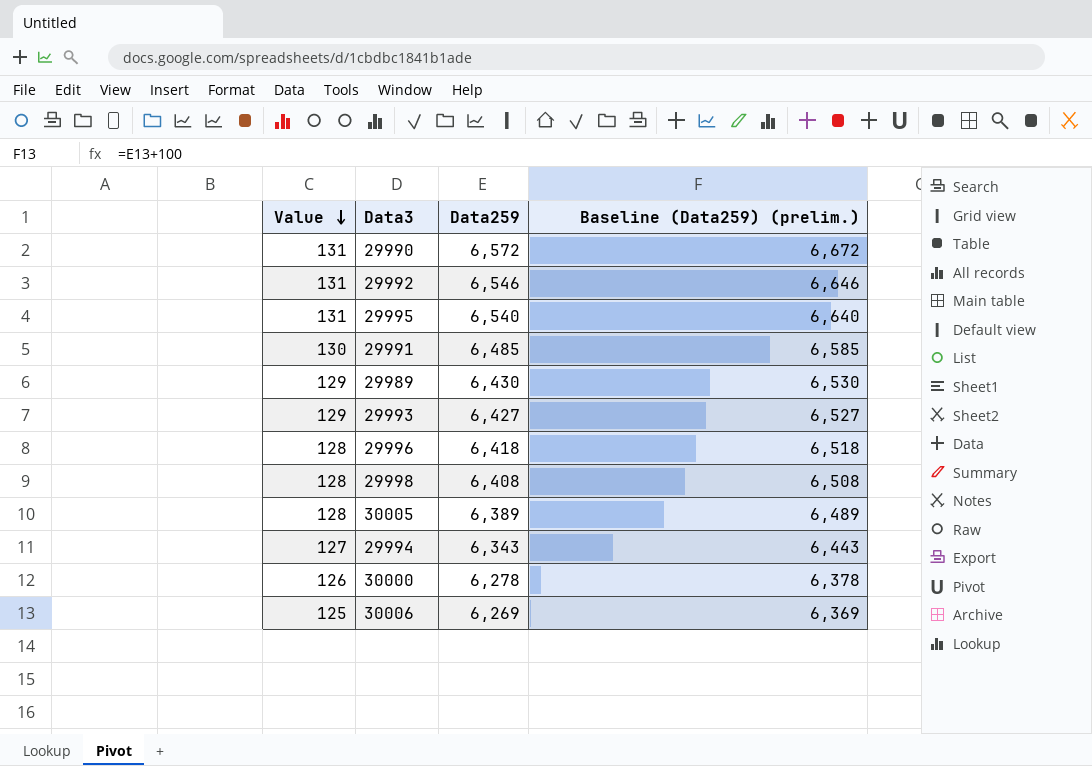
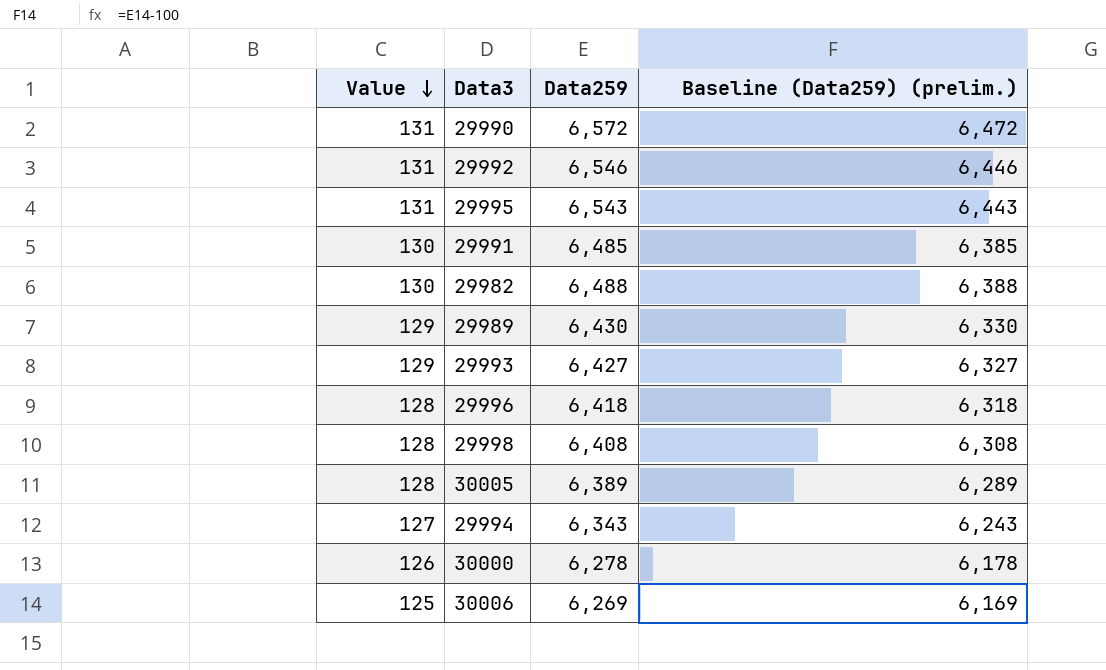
column Baseline (Data259) (prelim.) | formula: [Data259] + 100 -> [Data259] - 100
29995 | Data259: 6,540 -> 6,543
row 29982: none -> 130 | 6,488 | 6,388

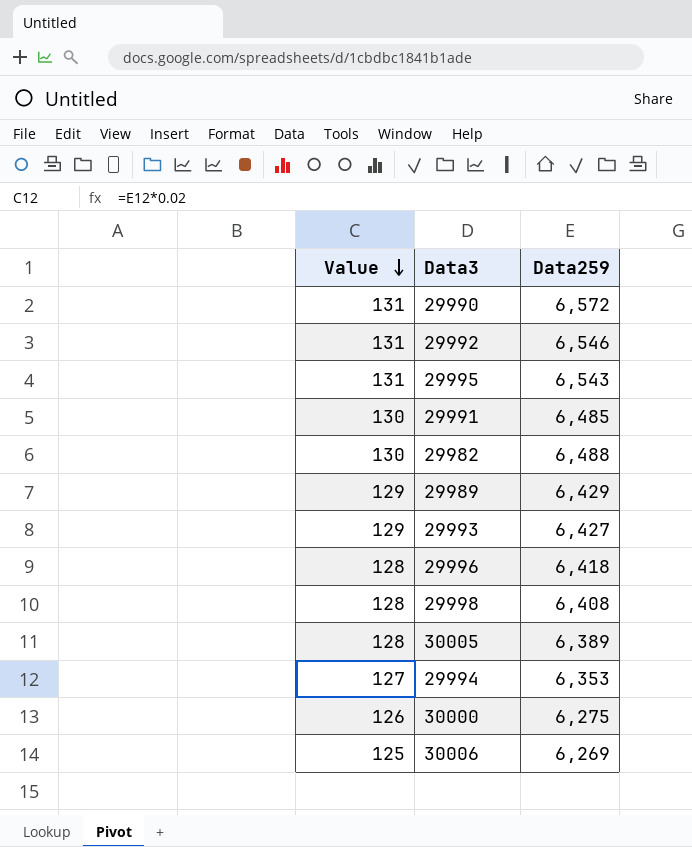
column Baseline (Data259) (prelim.) | formula: [Data259] - 100 -> none
29989 | Data259: 6,430 -> 6,429
29994 | Data259: 6,343 -> 6,353
30000 | Data259: 6,278 -> 6,275

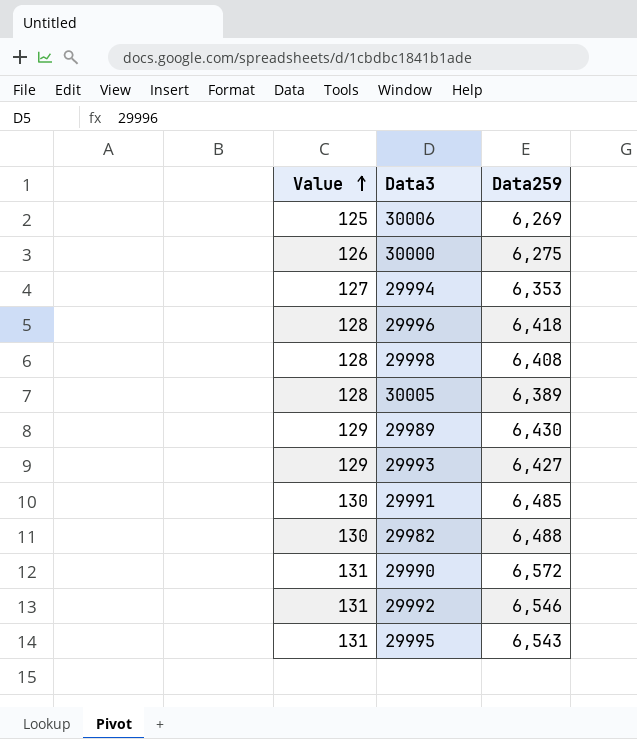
row order: Value descending -> Value ascending
29989 | Data259: 6,429 -> 6,430

